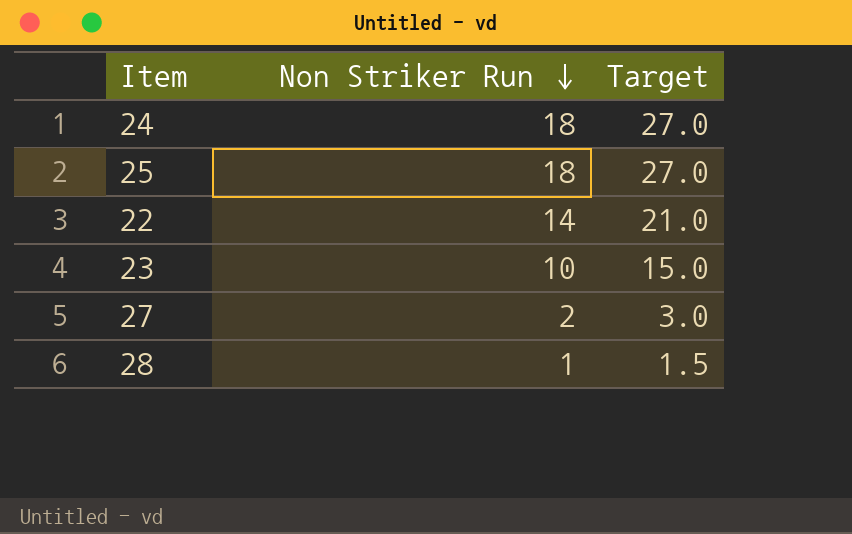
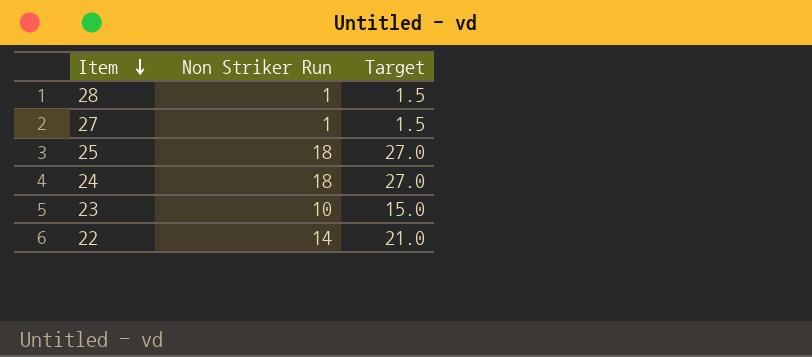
row order: Non Striker Run descending -> Item descending
27 | Non Striker Run: 2 -> 1
27 | Target: 3.0 -> 1.5

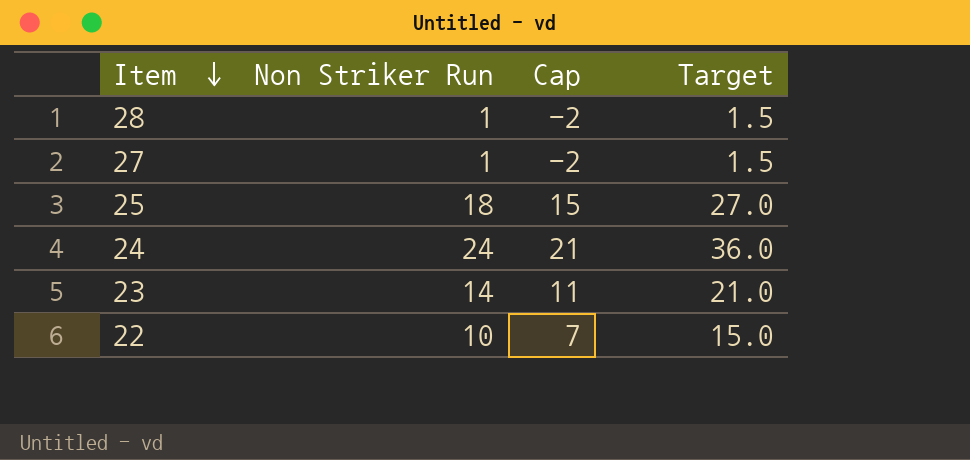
column Cap | formula: none -> [Non Striker Run] - 3
24 | Non Striker Run: 18 -> 24
24 | Target: 27.0 -> 36.0
23 | Non Striker Run: 10 -> 14
23 | Target: 15.0 -> 21.0
22 | Non Striker Run: 14 -> 10
22 | Target: 21.0 -> 15.0

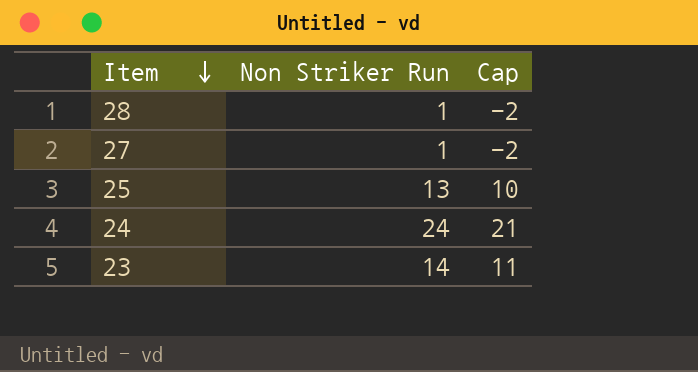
column Target | formula: [Non Striker Run] * 1.5 -> none
row 22: 10 | 7 | 15.0 -> none
25 | Non Striker Run: 18 -> 13
25 | Cap: 15 -> 10

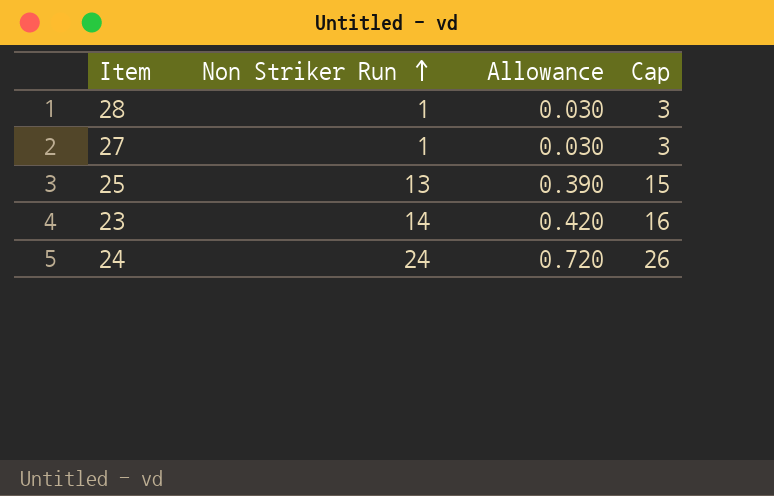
row order: Item descending -> Non Striker Run ascending
column Allowance | formula: none -> [Non Striker Run] * 0.03
column Cap | formula: [Non Striker Run] - 3 -> [Non Striker Run] + 2

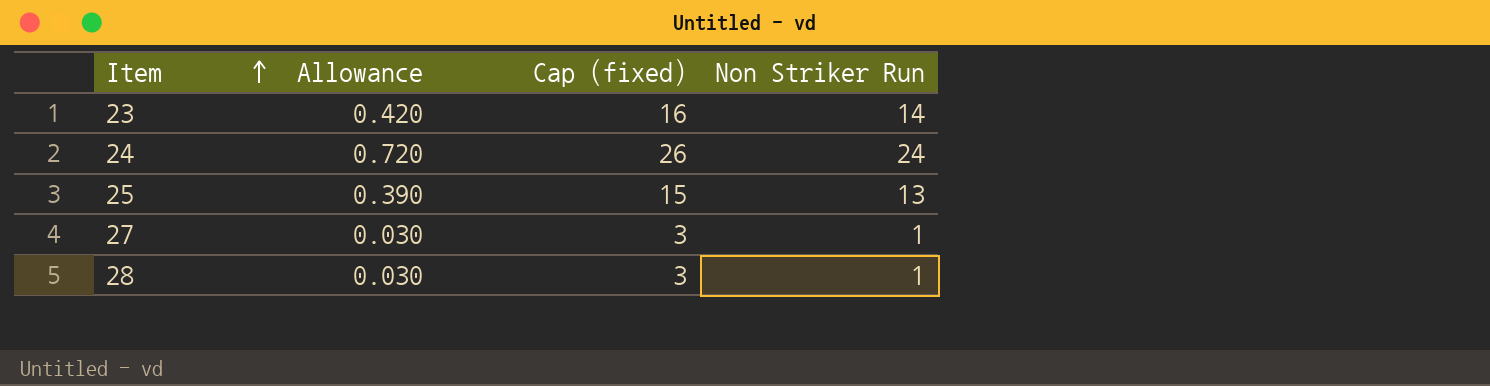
row order: Non Striker Run ascending -> Item ascending
column name: Cap -> Cap (fixed)
column Non Striker Run | position: 2 -> 4

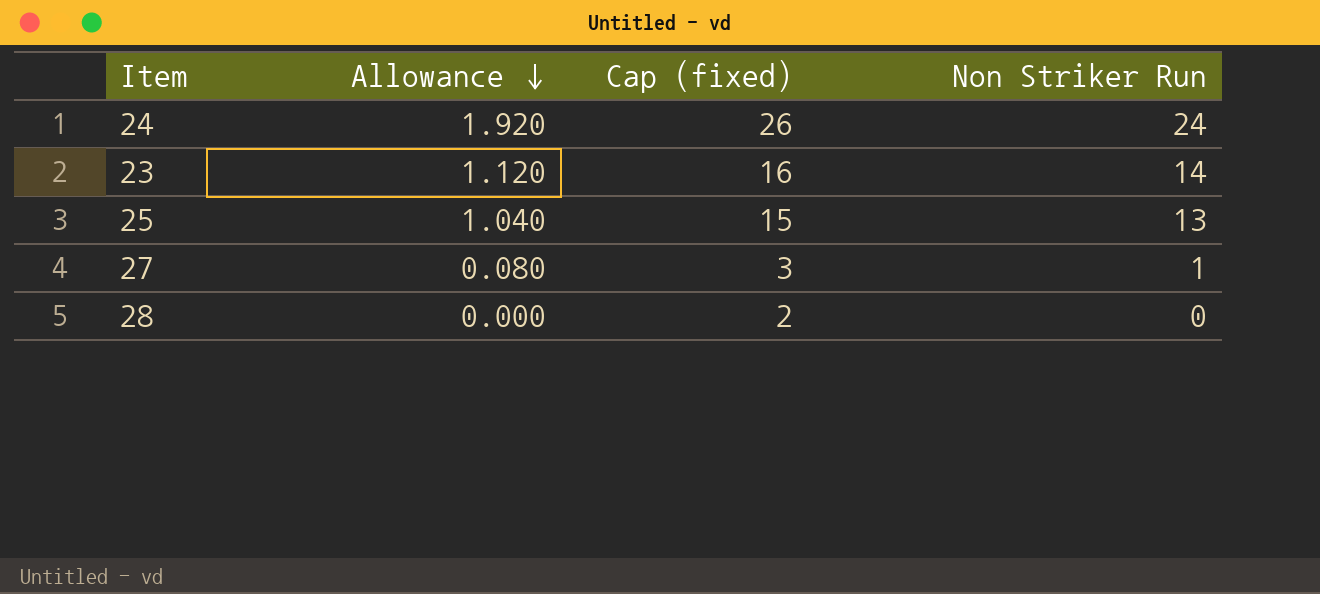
row order: Item ascending -> Allowance descending
column Allowance | formula: [Non Striker Run] * 0.03 -> [Non Striker Run] * 0.08
28 | Cap (fixed): 3 -> 2
28 | Non Striker Run: 1 -> 0

